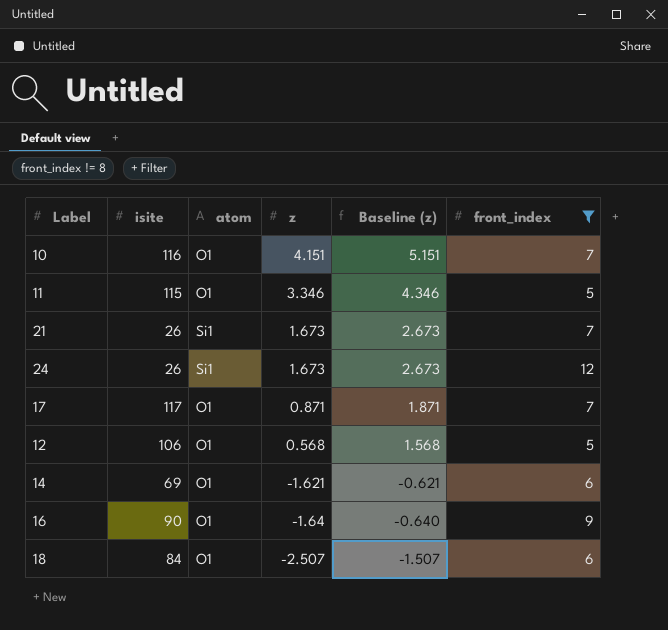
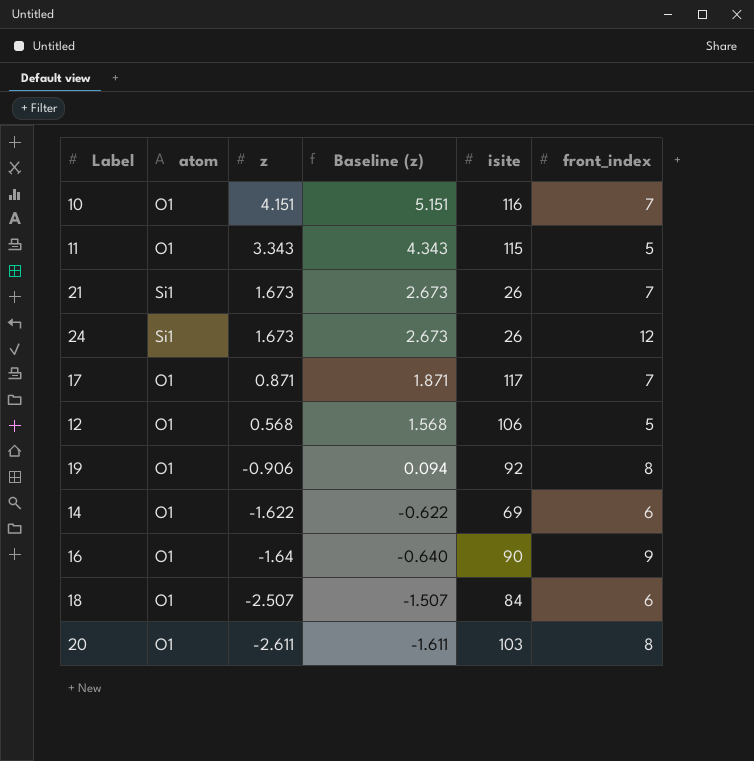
filter: front_index != 8 -> none
column isite | position: 2 -> 5
11 | z: 3.346 -> 3.343
11 | Baseline (z): 4.346 -> 4.343
14 | z: -1.621 -> -1.622
14 | Baseline (z): -0.621 -> -0.622

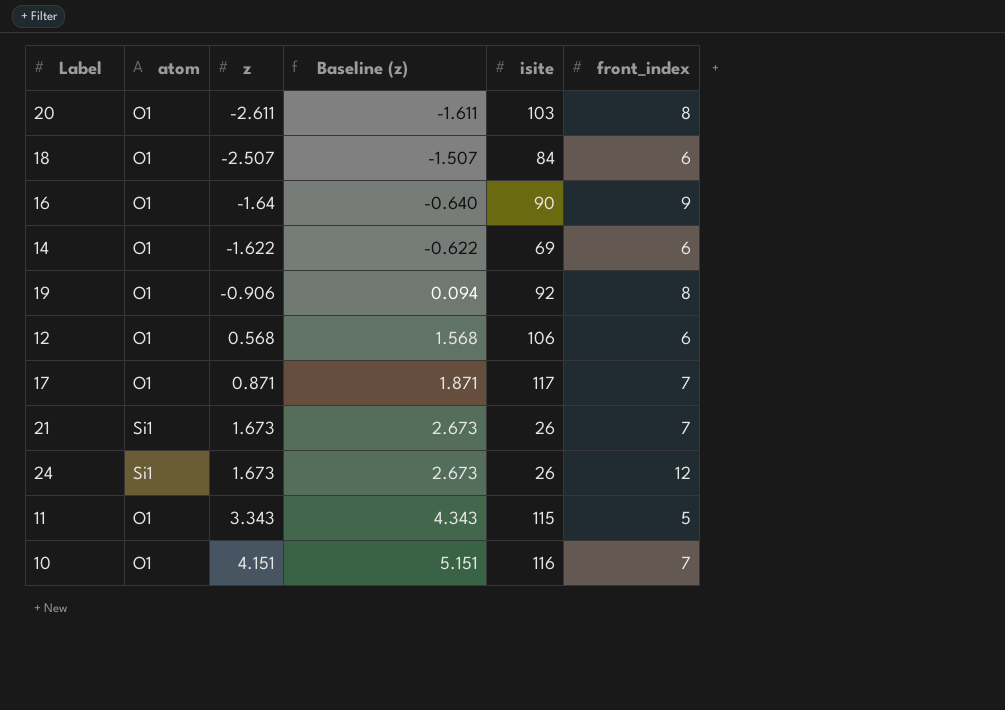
row order: z descending -> z ascending
12 | front_index: 5 -> 6

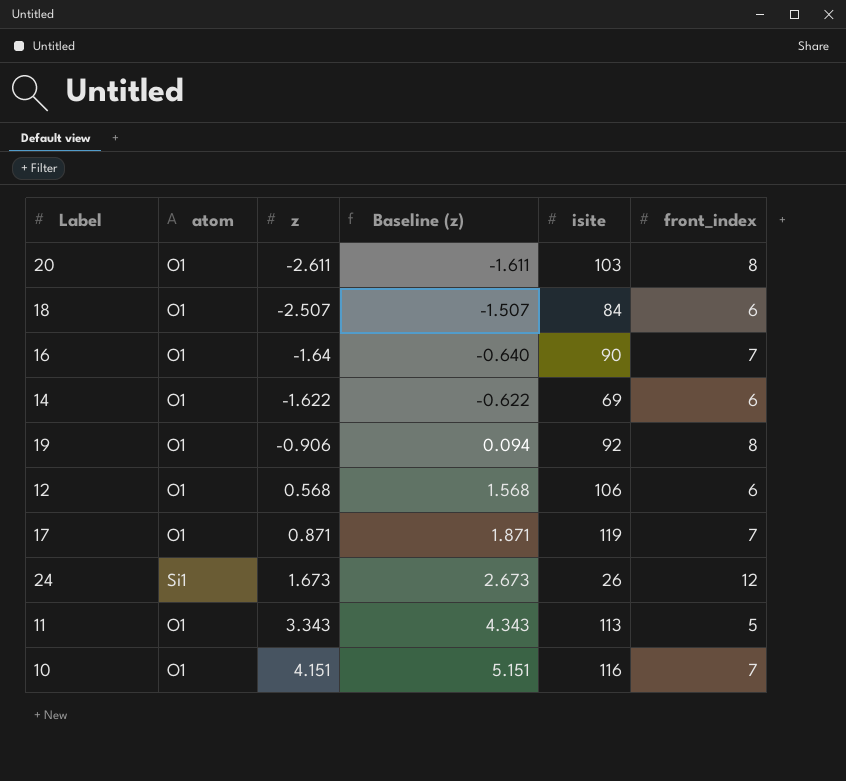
row 21: Si1 | 1.673 | 2.673 | 26 | 7 -> none
16 | front_index: 9 -> 7
17 | isite: 117 -> 119
11 | isite: 115 -> 113

